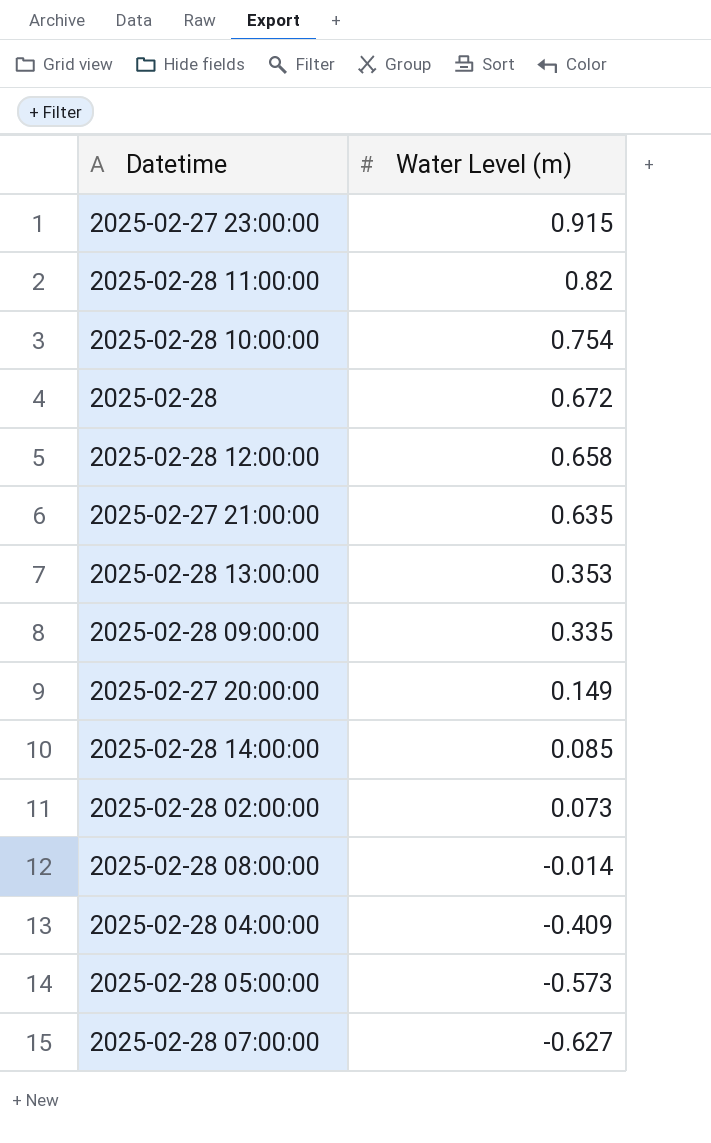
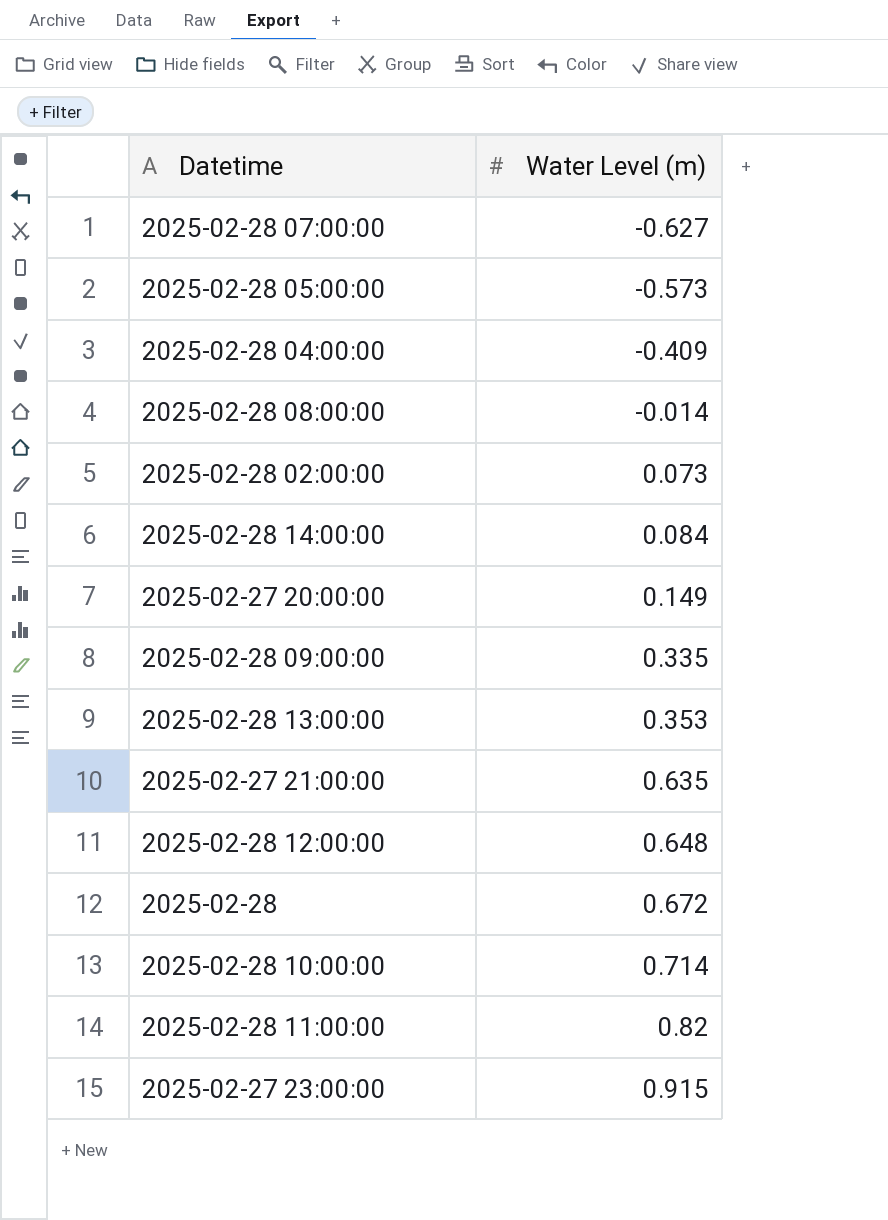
row order: Water Level (m) descending -> Water Level (m) ascending
2025-02-28 14:00:00 | Water Level (m): 0.085 -> 0.084
2025-02-28 12:00:00 | Water Level (m): 0.658 -> 0.648
2025-02-28 10:00:00 | Water Level (m): 0.754 -> 0.714

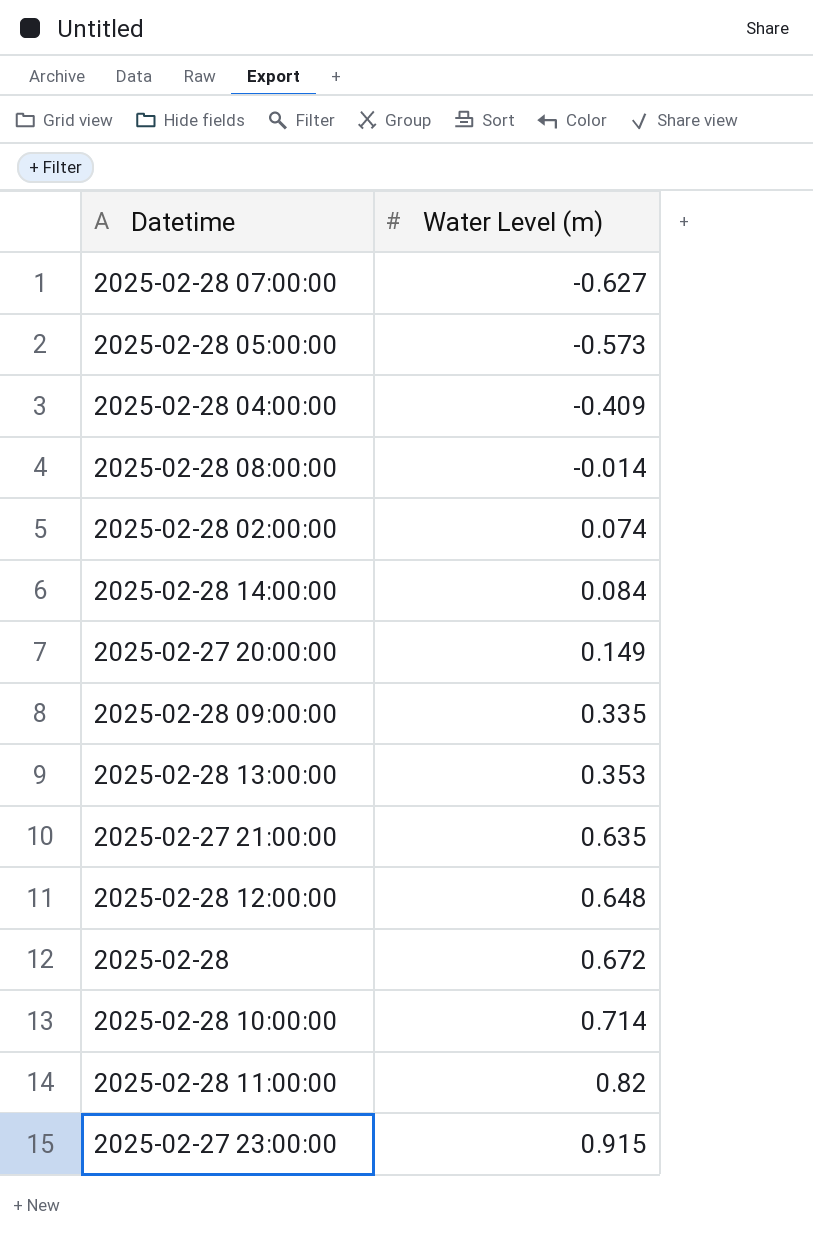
2025-02-28 02:00:00 | Water Level (m): 0.073 -> 0.074

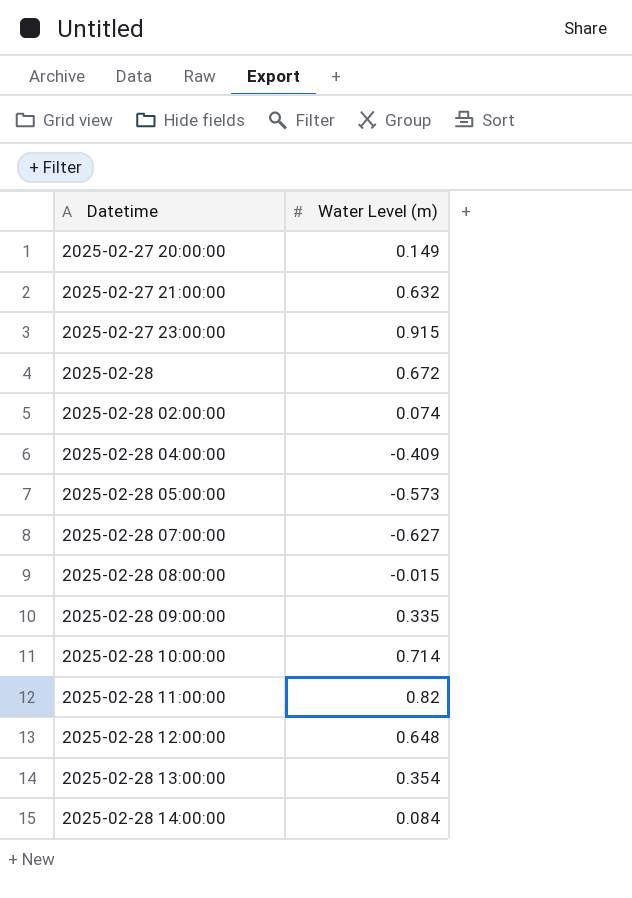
row order: Water Level (m) ascending -> Datetime ascending
2025-02-27 21:00:00 | Water Level (m): 0.635 -> 0.632
2025-02-28 08:00:00 | Water Level (m): -0.014 -> -0.015
2025-02-28 13:00:00 | Water Level (m): 0.353 -> 0.354

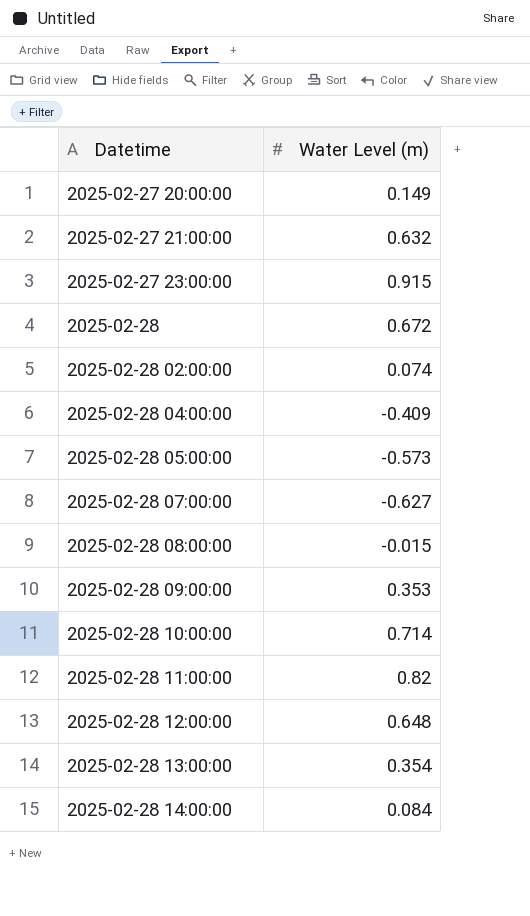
2025-02-28 09:00:00 | Water Level (m): 0.335 -> 0.353

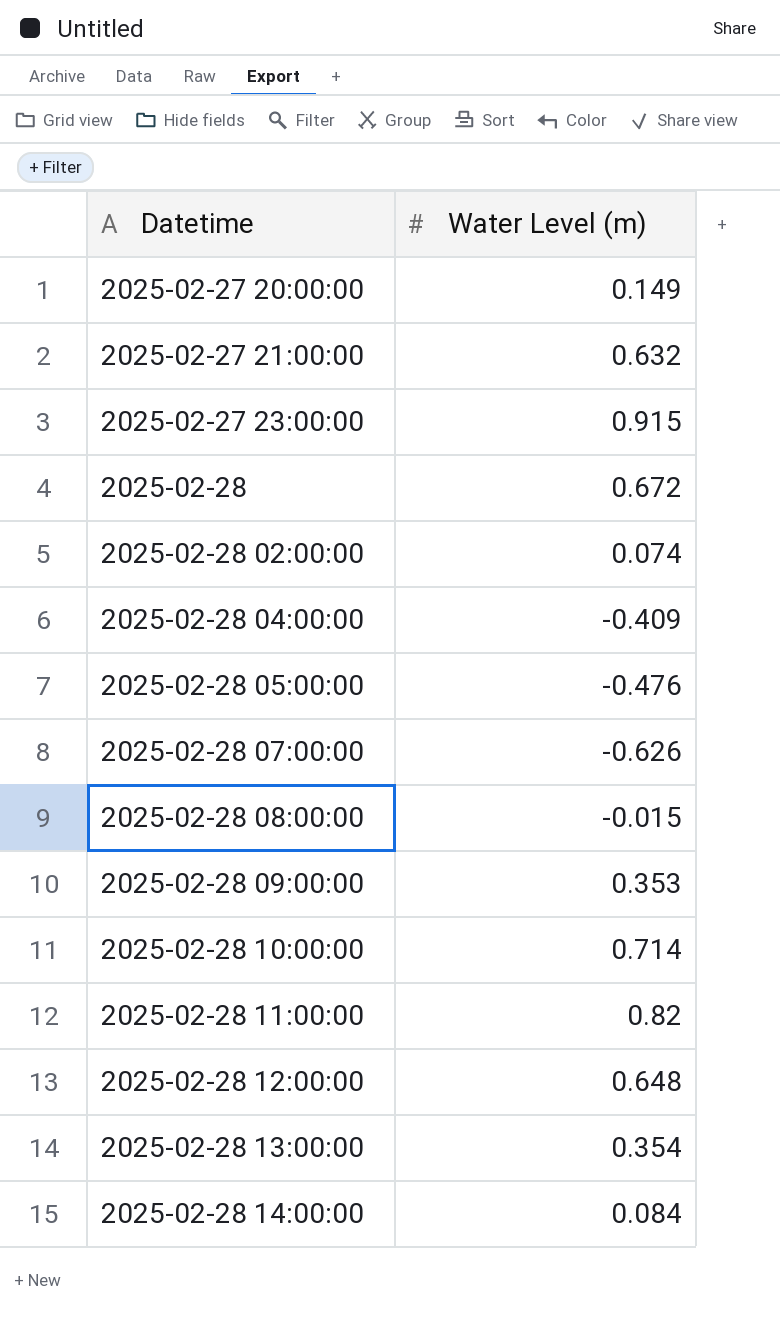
2025-02-28 05:00:00 | Water Level (m): -0.573 -> -0.476
2025-02-28 07:00:00 | Water Level (m): -0.627 -> -0.626

